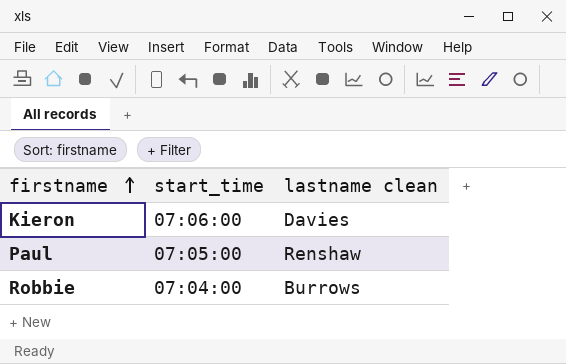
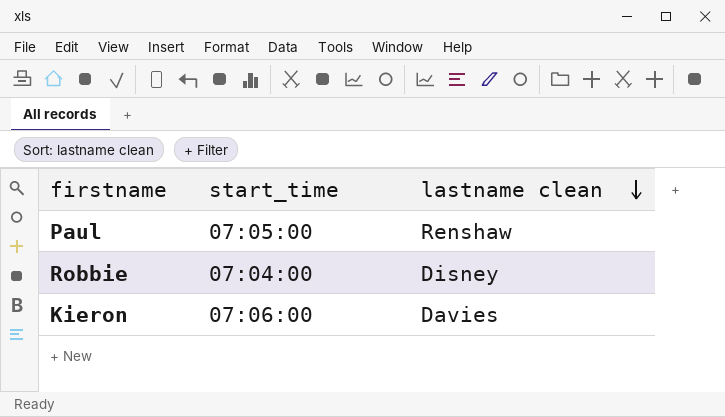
row order: firstname ascending -> lastname clean descending
Robbie | lastname clean: Burrows -> Disney

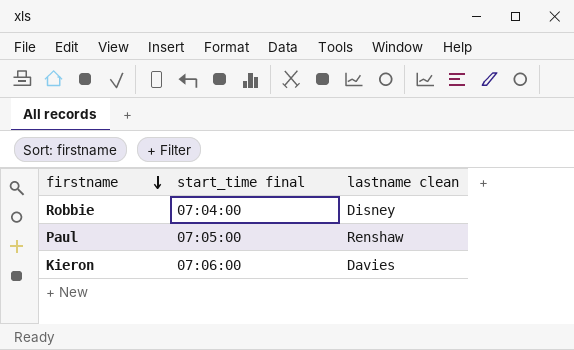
row order: lastname clean descending -> firstname descending
column name: start_time -> start_time final

